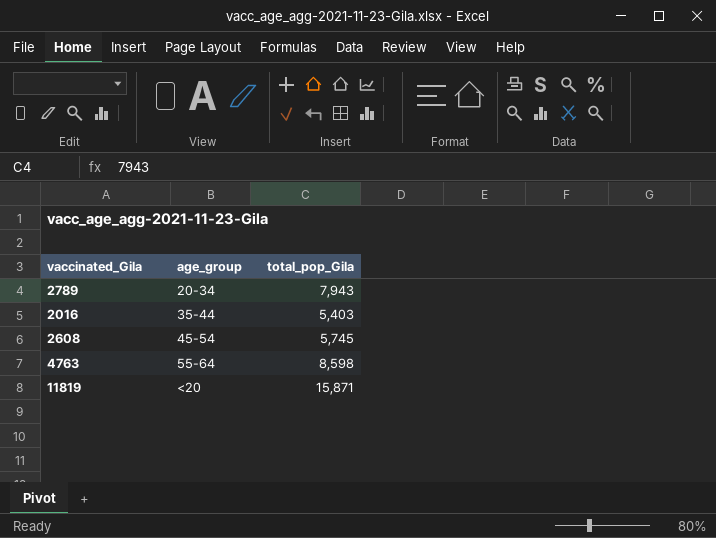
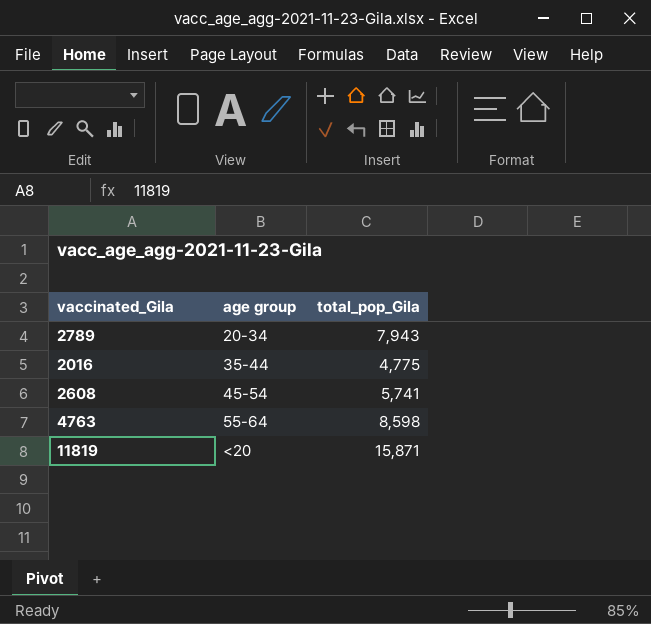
column name: age_group -> age group
2016 | total_pop_Gila: 5,403 -> 4,775
2608 | total_pop_Gila: 5,745 -> 5,741

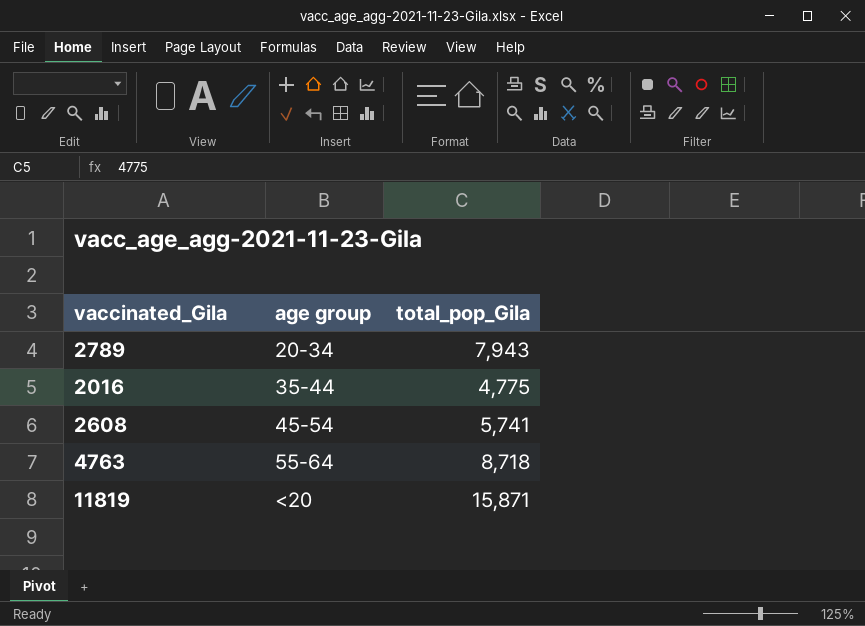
4763 | total_pop_Gila: 8,598 -> 8,718

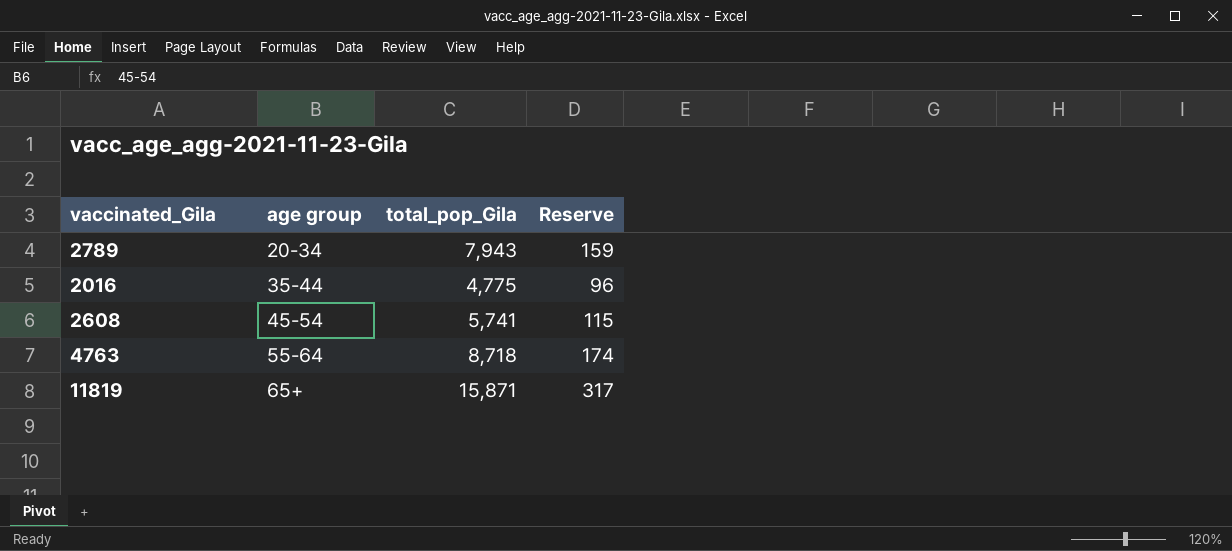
column Reserve | formula: none -> [total_pop_Gila] * 0.02
11819 | age group: <20 -> 65+

